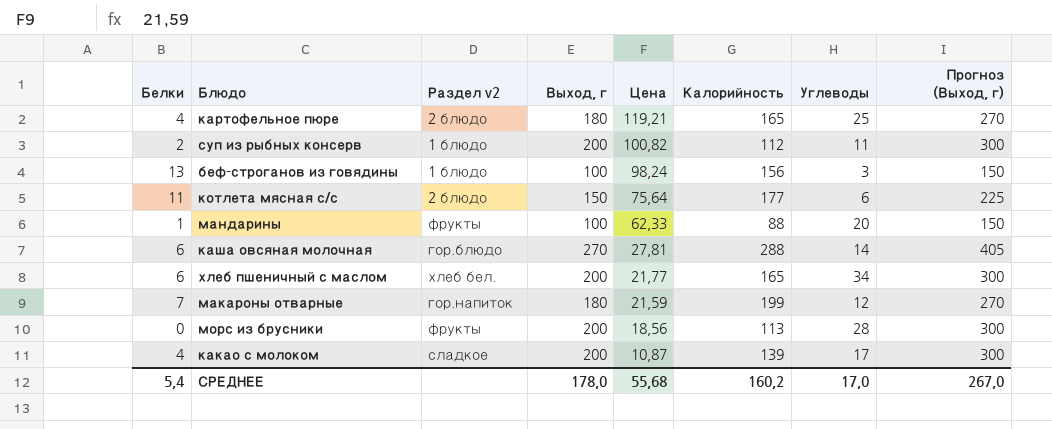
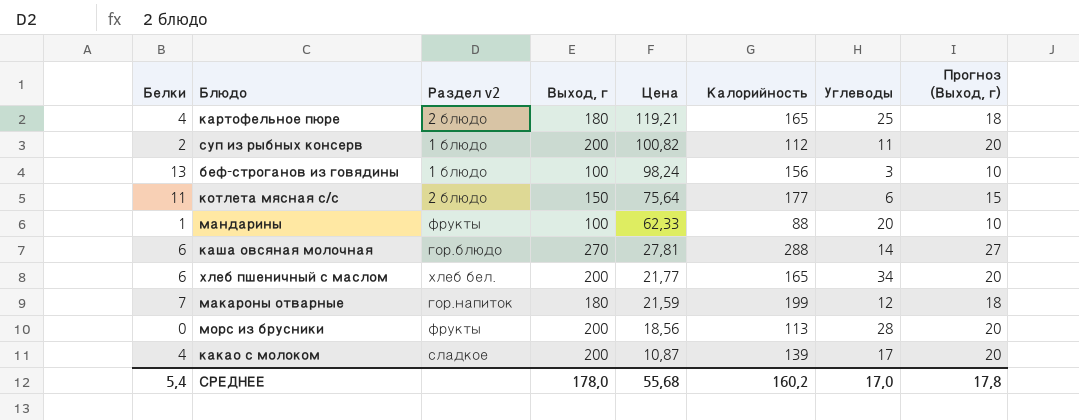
column Прогноз (Выход, г) | formula: [Выход, г] * 1,5 -> [Выход, г] * 0,1
СРЕДНЕЕ | Прогноз (Выход, г): 267,0 -> 17,8

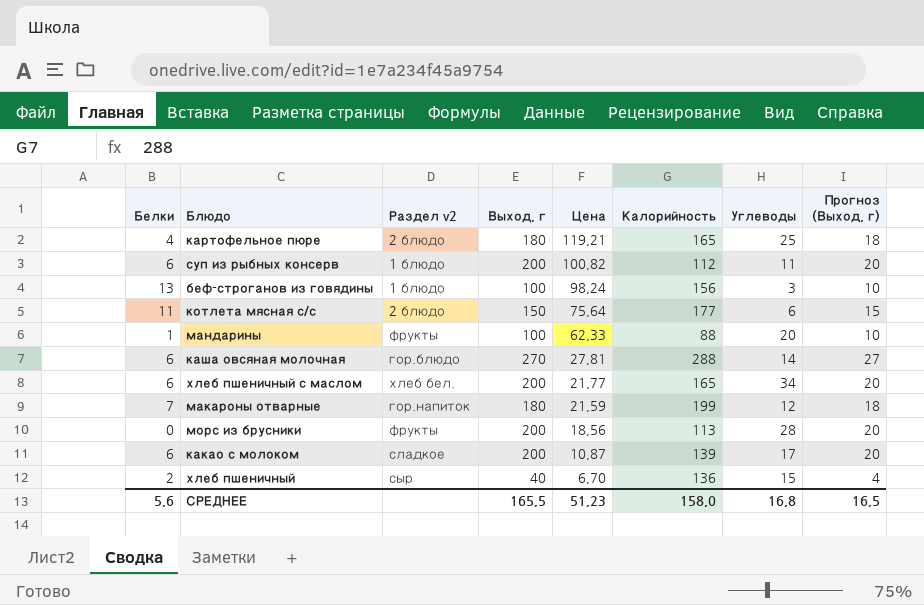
суп из рыбных консерв | Белки: 2 -> 6
какао с молоком | Белки: 4 -> 6
row хлеб пшеничный: none -> 2 | сыр | 40 | 6,70 | 136 | 15 | 4
СРЕДНЕЕ | Белки: 5,4 -> 5,6
СРЕДНЕЕ | Выход, г: 178,0 -> 165,5
СРЕДНЕЕ | Цена: 55,68 -> 51,23
СРЕДНЕЕ | Калорийность: 160,2 -> 158,0
СРЕДНЕЕ | Углеводы: 17,0 -> 16,8
СРЕДНЕЕ | Прогноз (Выход, г): 17,8 -> 16,5

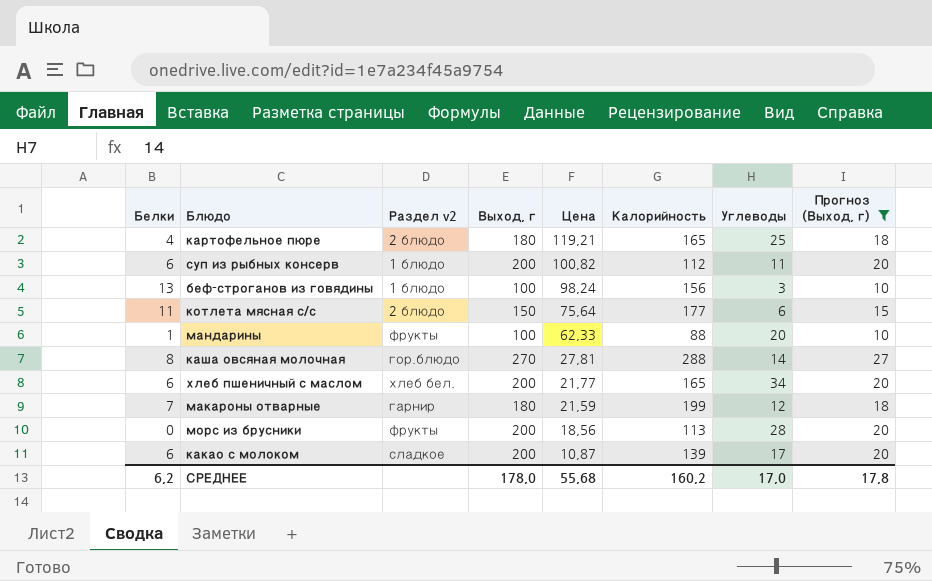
filter: none -> Прогноз (Выход, г) != 4
каша овсяная молочная | Белки: 6 -> 8
макароны отварные | Раздел v2: гор.напиток -> гарнир
СРЕДНЕЕ | Белки: 5,6 -> 6,2
СРЕДНЕЕ | Выход, г: 165,5 -> 178,0
СРЕДНЕЕ | Цена: 51,23 -> 55,68
СРЕДНЕЕ | Калорийность: 158,0 -> 160,2
СРЕДНЕЕ | Углеводы: 16,8 -> 17,0
СРЕДНЕЕ | Прогноз (Выход, г): 16,5 -> 17,8

